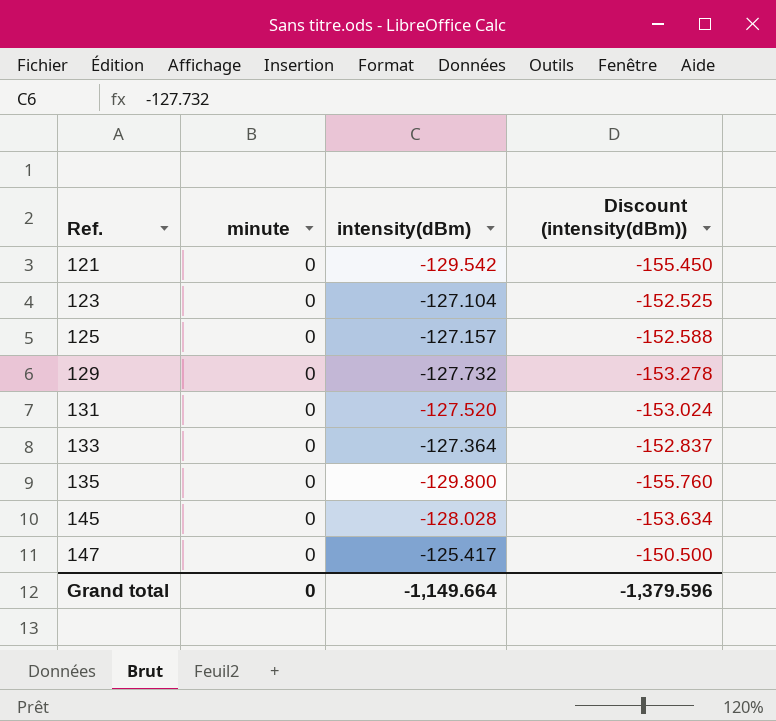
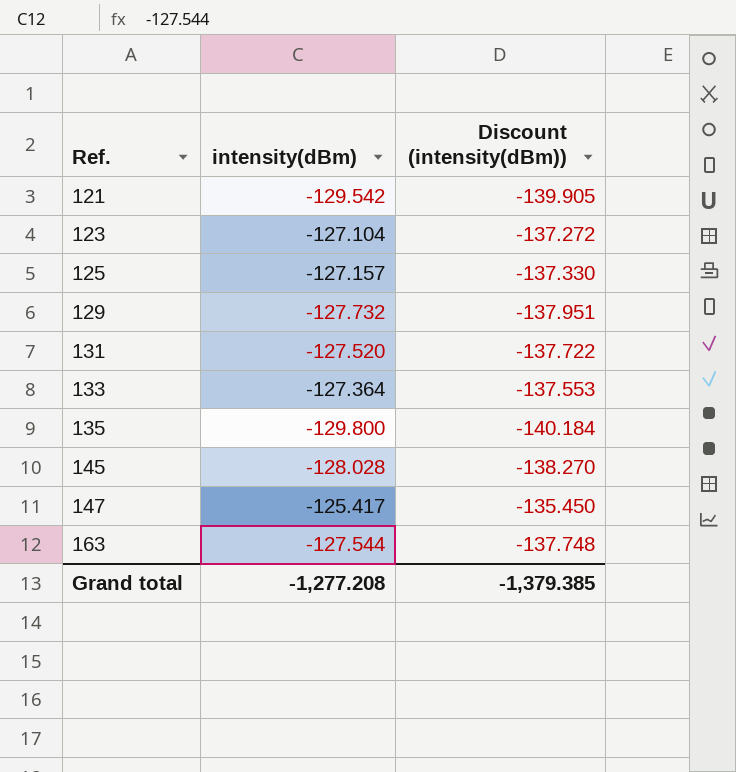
column minute | position: 2 -> none
column Discount (intensity(dBm)) | formula: [intensity(dBm)] * 1.2 -> [intensity(dBm)] * 1.08
row 163: none -> -127.544 | -137.748
Grand total | intensity(dBm): -1,149.664 -> -1,277.208
Grand total | Discount (intensity(dBm)): -1,379.596 -> -1,379.385

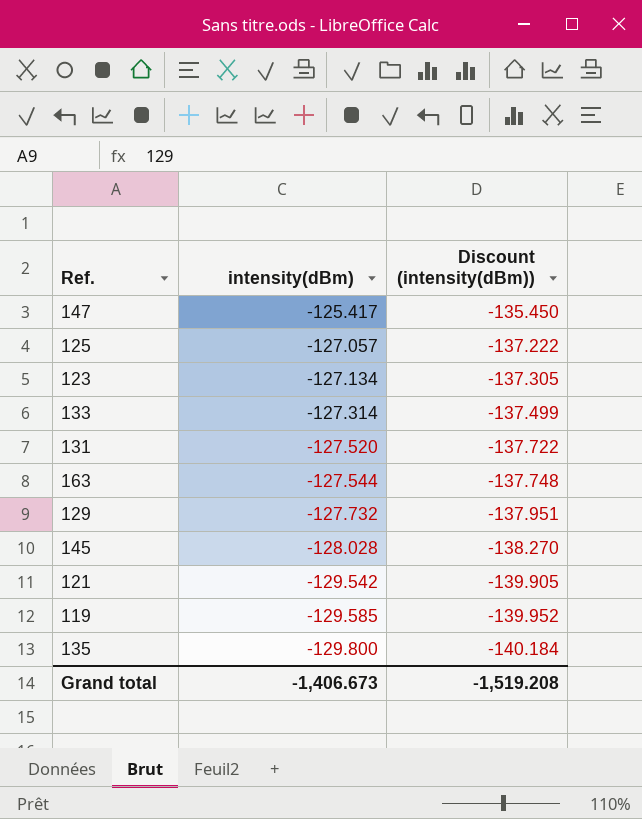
row order: Ref. ascending -> intensity(dBm) descending
125 | intensity(dBm): -127.157 -> -127.057
125 | Discount (intensity(dBm)): -137.330 -> -137.222
123 | intensity(dBm): -127.104 -> -127.134
123 | Discount (intensity(dBm)): -137.272 -> -137.305
133 | intensity(dBm): -127.364 -> -127.314
133 | Discount (intensity(dBm)): -137.553 -> -137.499
row 119: none -> -129.585 | -139.952
Grand total | intensity(dBm): -1,277.208 -> -1,406.673
Grand total | Discount (intensity(dBm)): -1,379.385 -> -1,519.208

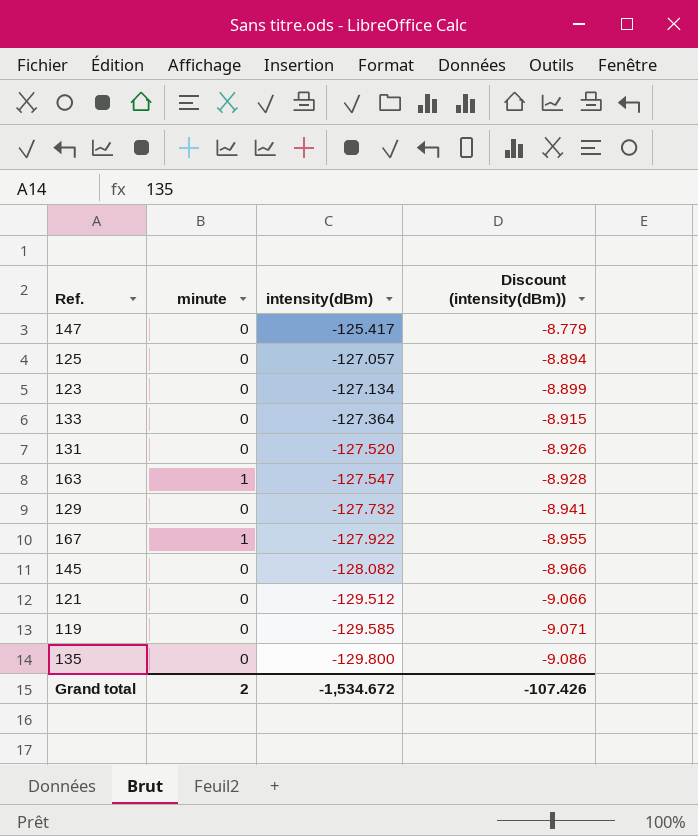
column minute | position: none -> 2
column Discount (intensity(dBm)) | formula: [intensity(dBm)] * 1.08 -> [intensity(dBm)] * 0.07
133 | intensity(dBm): -127.314 -> -127.364
163 | intensity(dBm): -127.544 -> -127.547
row 167: none -> 1 | -127.922 | -8.955
145 | intensity(dBm): -128.028 -> -128.082
121 | intensity(dBm): -129.542 -> -129.512
Grand total | intensity(dBm): -1,406.673 -> -1,534.672
Grand total | Discount (intensity(dBm)): -1,519.208 -> -107.426

